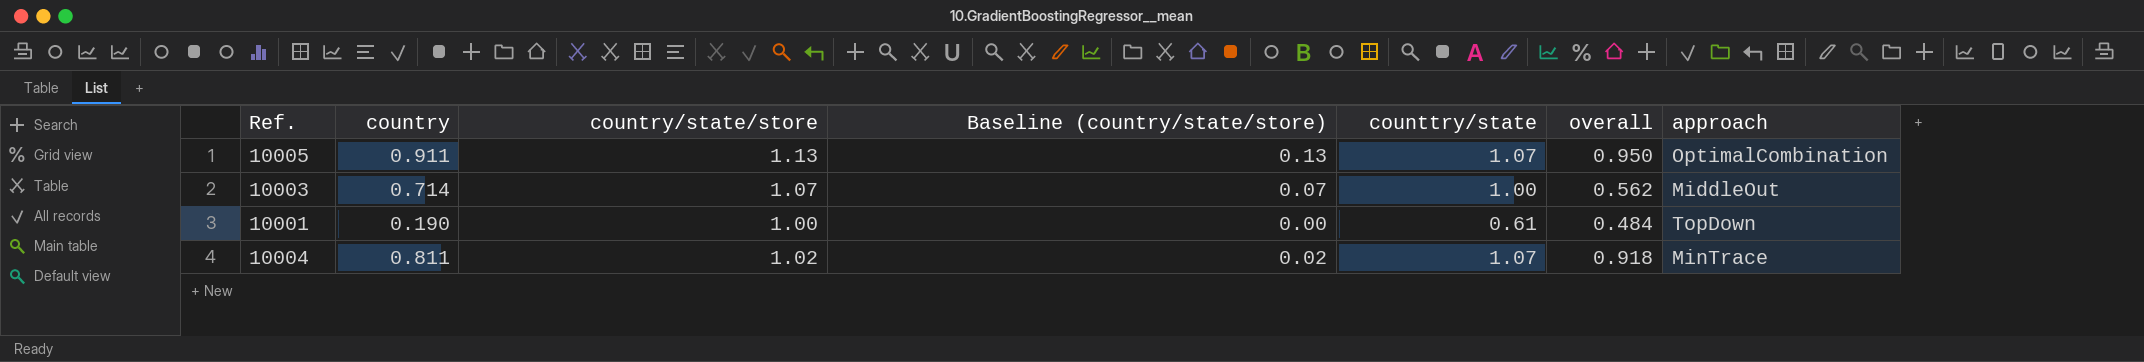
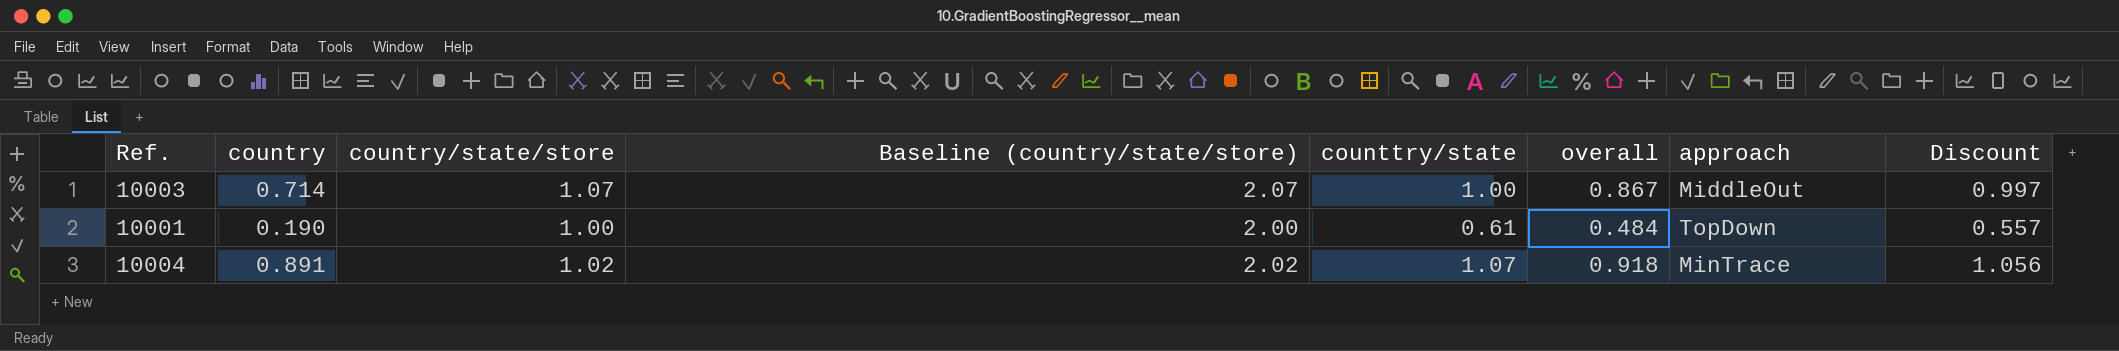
column Baseline (country/state/store) | formula: [country/state/store] - 1 -> [country/state/store] + 1
column Discount | formula: none -> [overall] * 1.15
row 10005: 0.911 | 1.13 | 0.13 | 1.07 | 0.950 | OptimalCombination -> none
10003 | overall: 0.562 -> 0.867
10004 | country: 0.811 -> 0.891

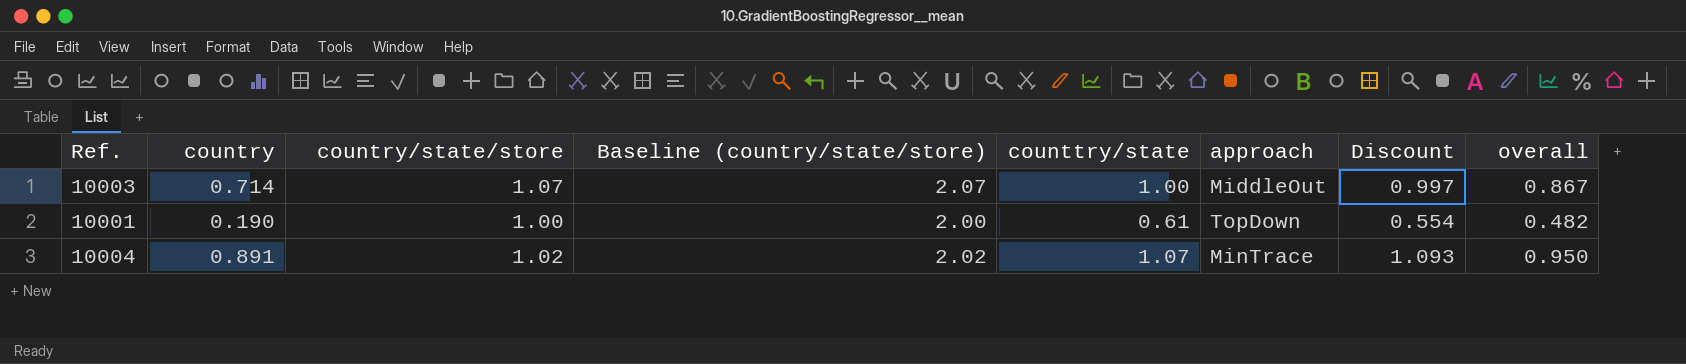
column overall | position: 6 -> 8
10001 | Discount: 0.557 -> 0.554
10001 | overall: 0.484 -> 0.482
10004 | Discount: 1.056 -> 1.093
10004 | overall: 0.918 -> 0.950

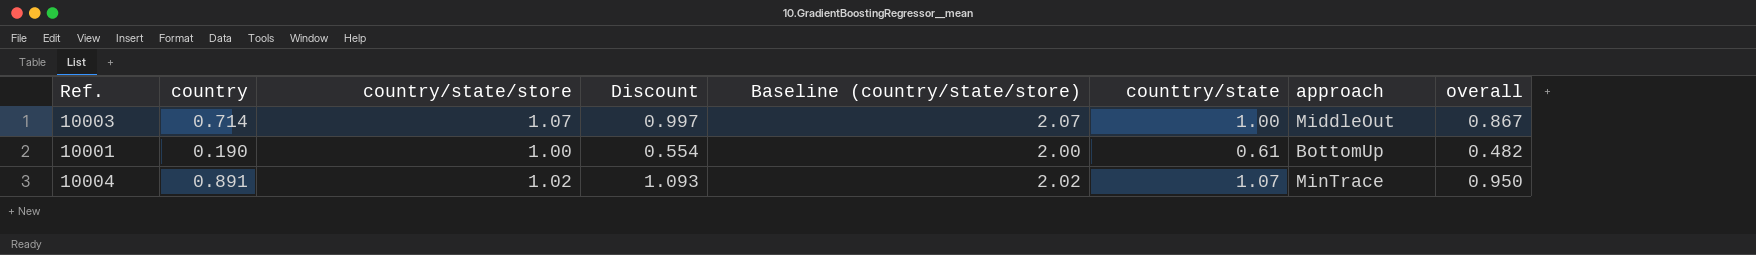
column Discount | position: 7 -> 4
10001 | approach: TopDown -> BottomUp

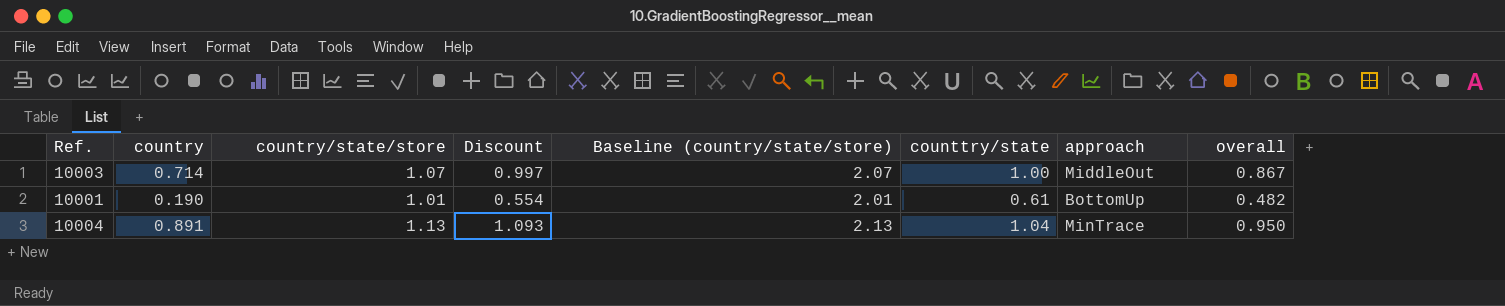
10001 | country/state/store: 1.00 -> 1.01
10001 | Baseline (country/state/store): 2.00 -> 2.01
10004 | country/state/store: 1.02 -> 1.13
10004 | Baseline (country/state/store): 2.02 -> 2.13
10004 | counttry/state: 1.07 -> 1.04

